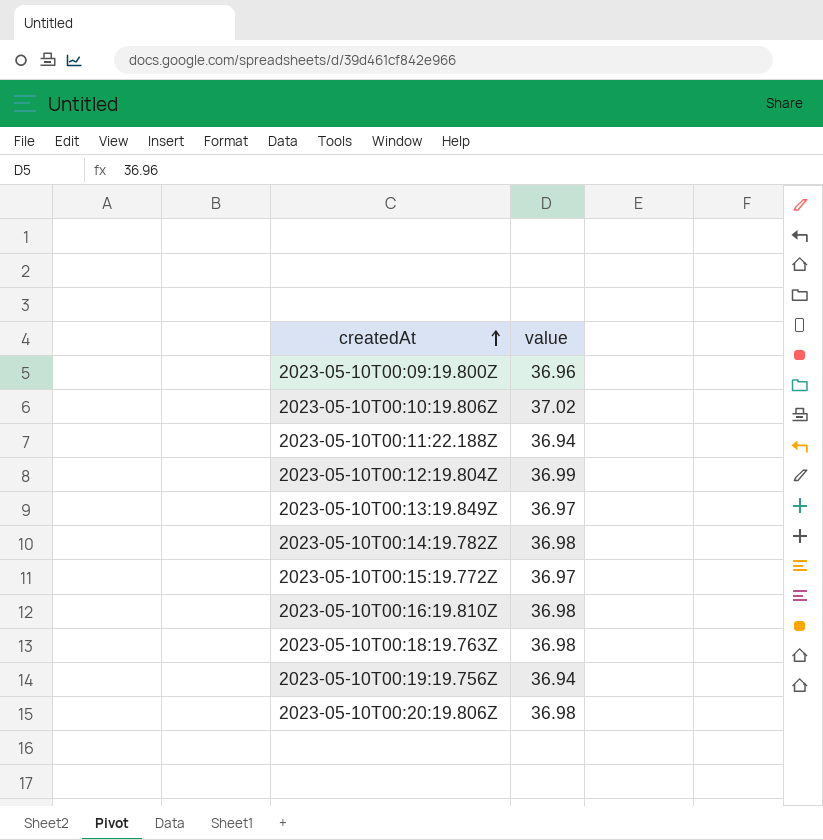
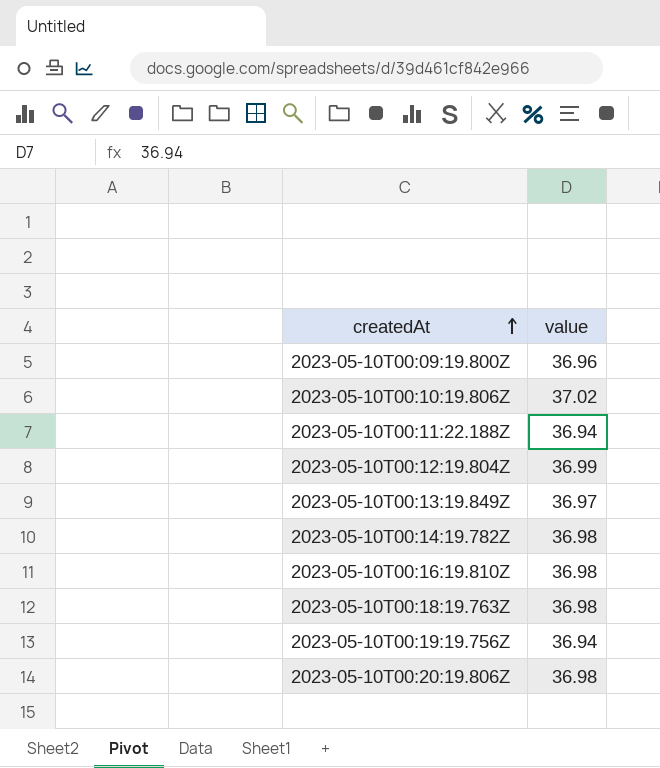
row 2023-05-10T00:15:19.772Z: 36.97 -> none

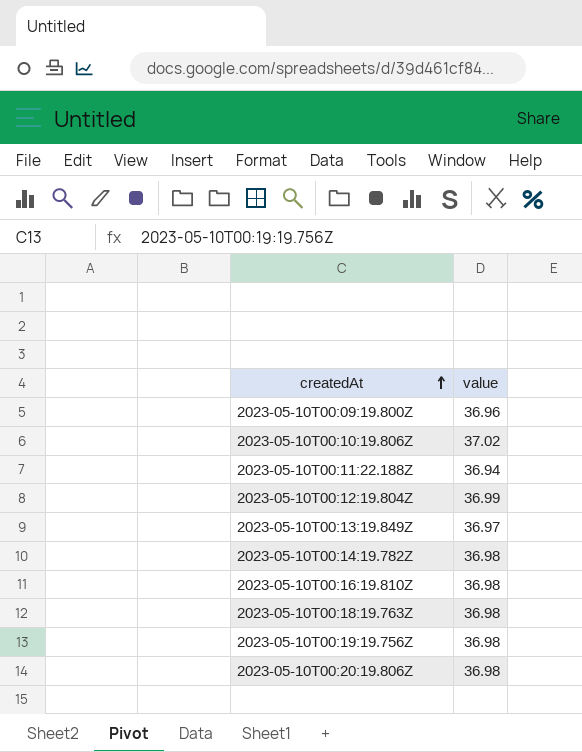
2023-05-10T00:19:19.756Z | value: 36.94 -> 36.98

